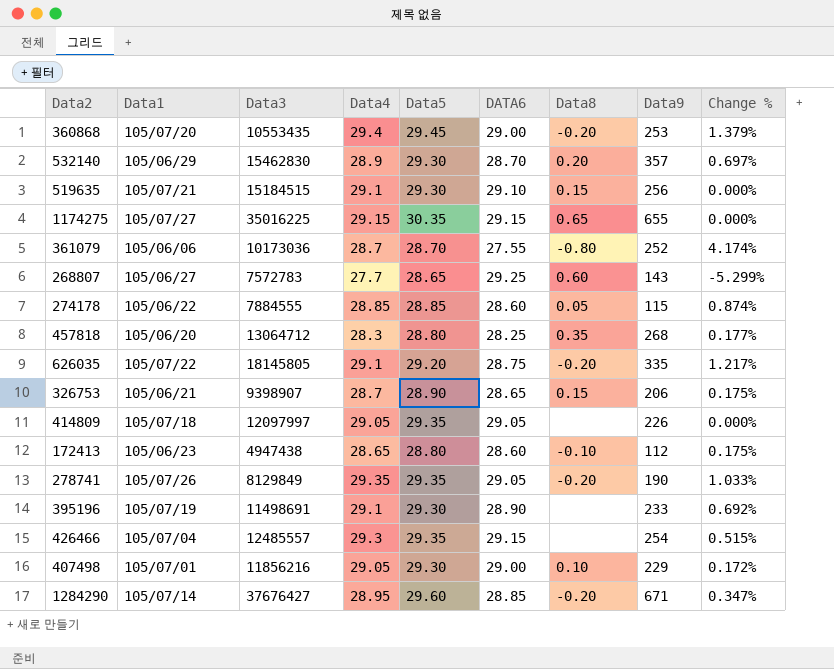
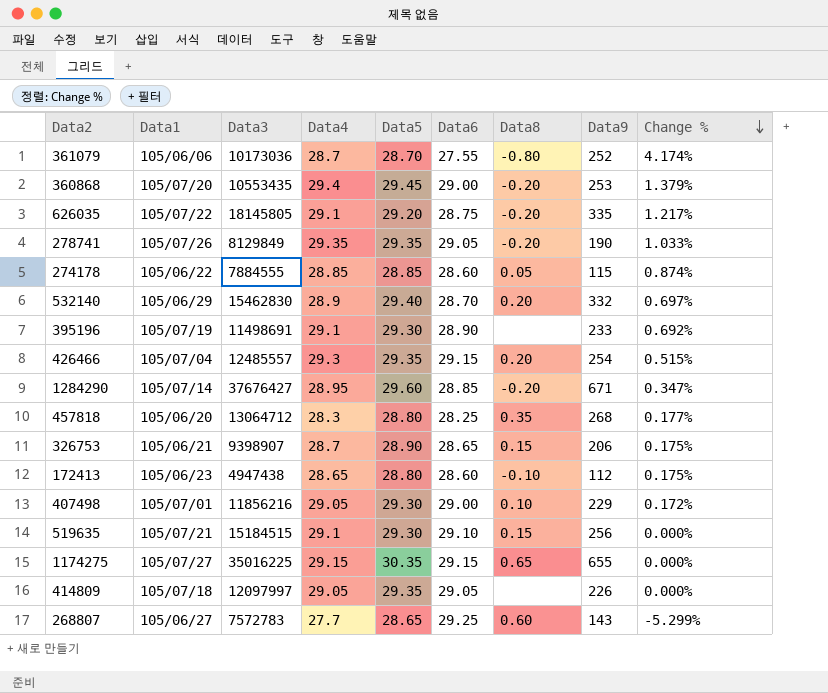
row order: none -> Change % descending
column name: DATA6 -> Data6
532140 | Data5: 29.30 -> 29.40
532140 | Data9: 357 -> 332
426466 | Data8: none -> 0.20

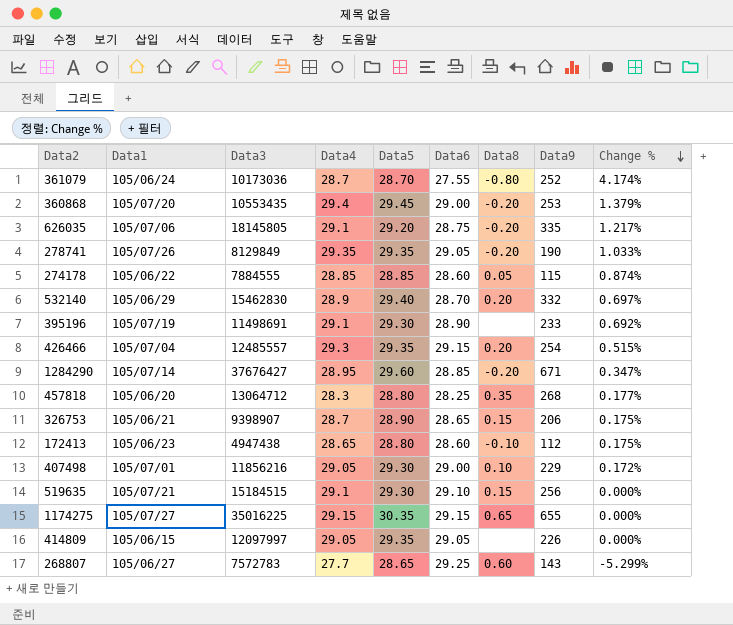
361079 | Data1: 105/06/06 -> 105/06/24
626035 | Data1: 105/07/22 -> 105/07/06
414809 | Data1: 105/07/18 -> 105/06/15

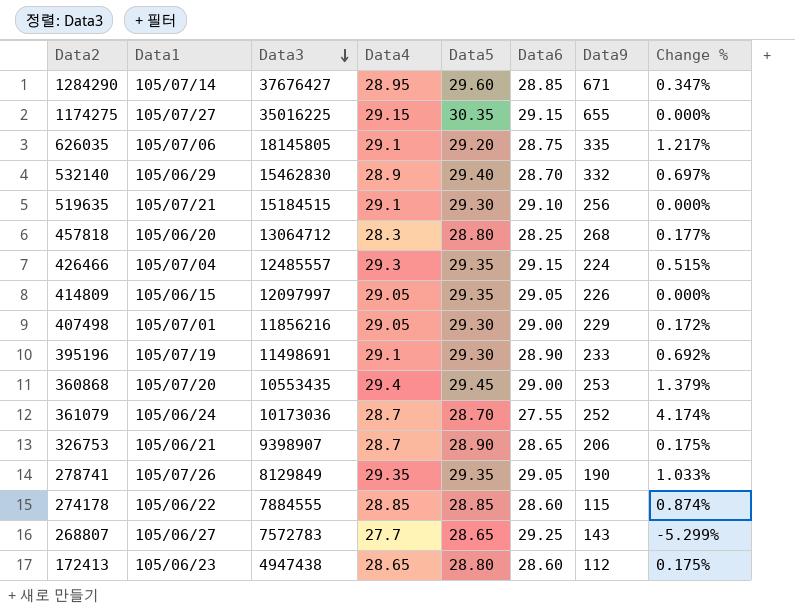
row order: Change % descending -> Data3 descending
column Data8 | position: 7 -> none
426466 | Data9: 254 -> 224

